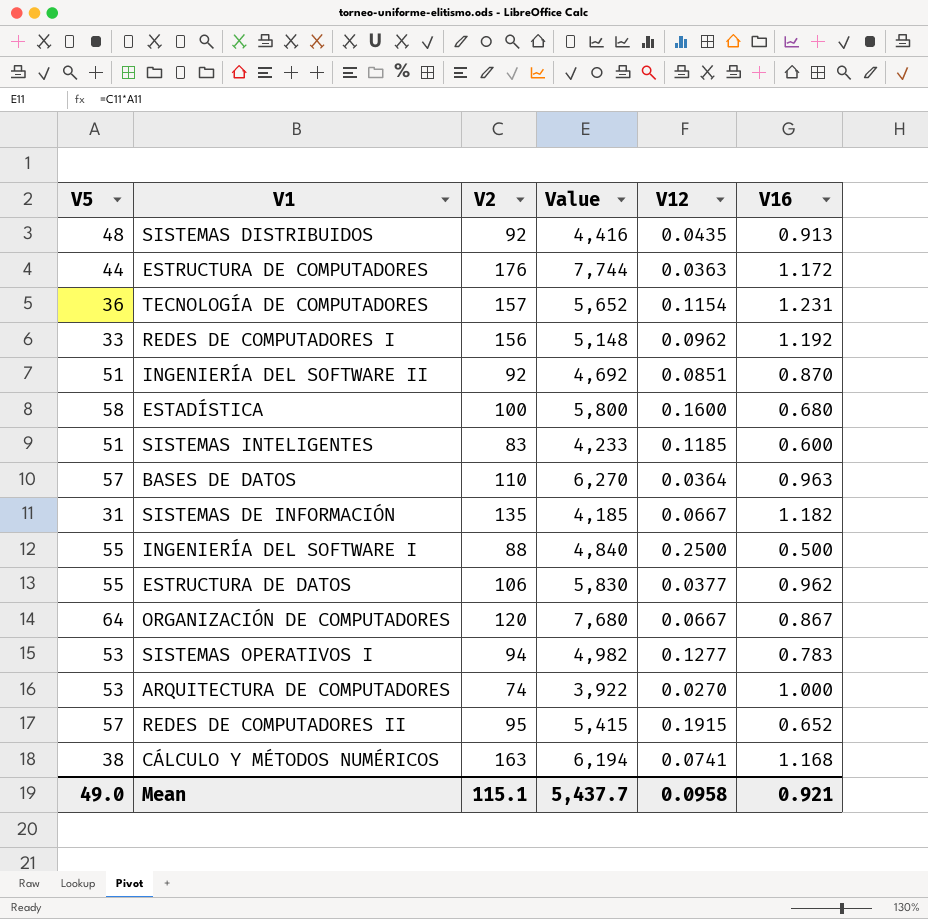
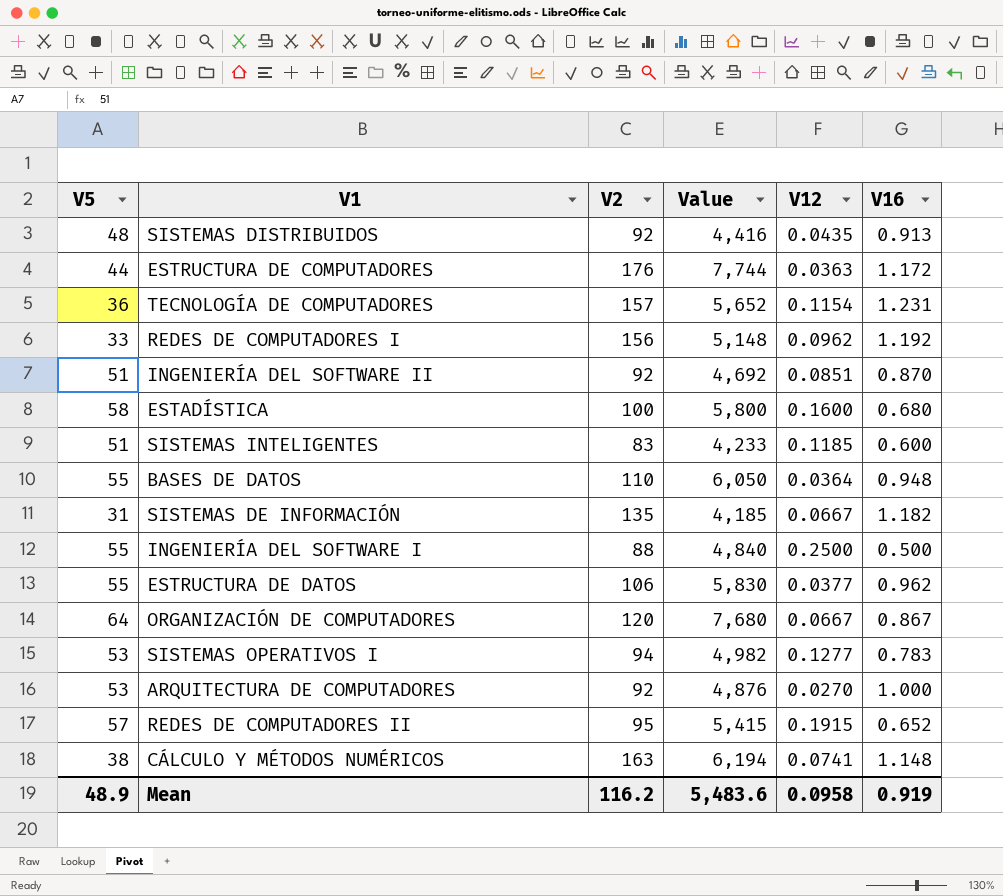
BASES DE DATOS | V5: 57 -> 55
BASES DE DATOS | Value: 6,270 -> 6,050
BASES DE DATOS | V16: 0.963 -> 0.948
ARQUITECTURA DE COMPUTADORES | V2: 74 -> 92
ARQUITECTURA DE COMPUTADORES | Value: 3,922 -> 4,876
CÁLCULO Y MÉTODOS NUMÉRICOS | V16: 1.168 -> 1.148
Mean | V5: 49.0 -> 48.9
Mean | V2: 115.1 -> 116.2
Mean | Value: 5,437.7 -> 5,483.6
Mean | V16: 0.921 -> 0.919

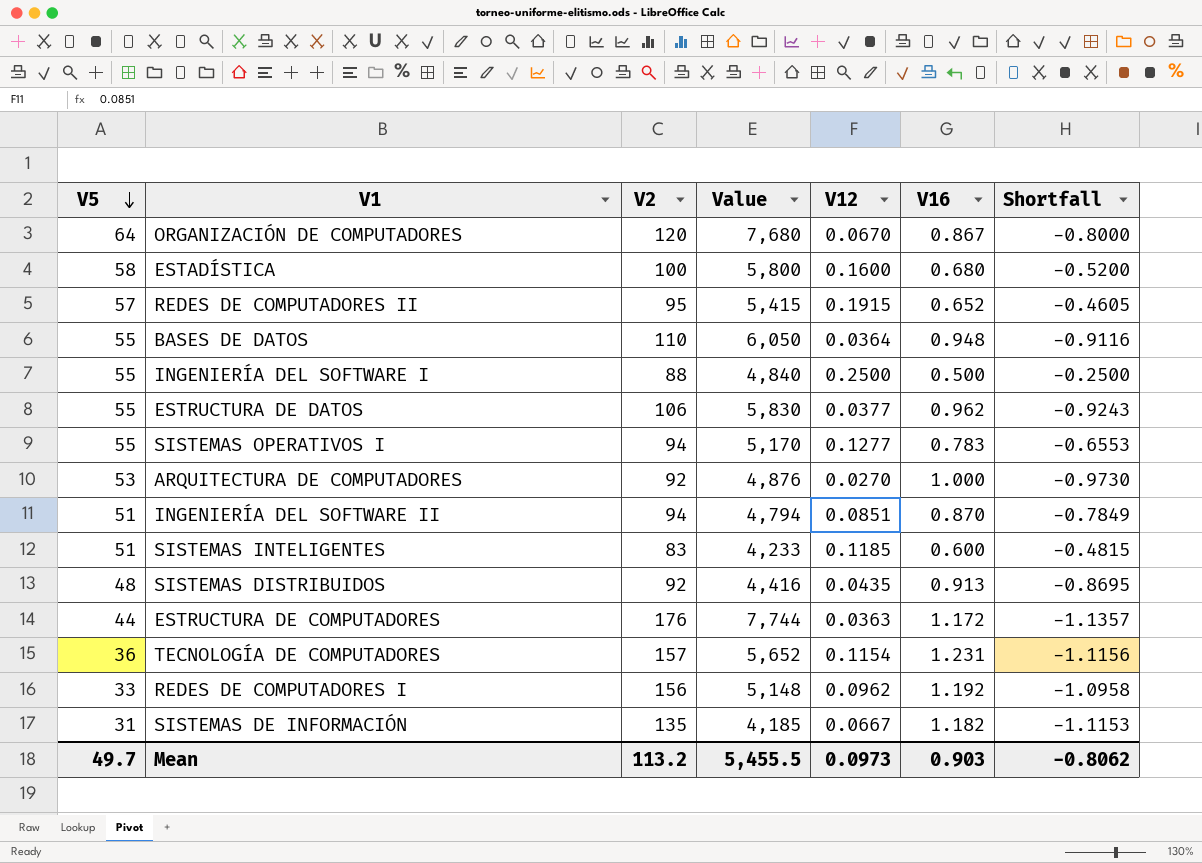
row order: none -> V5 descending
column Shortfall | formula: none -> [V12] - [V16]
row CÁLCULO Y MÉTODOS NUMÉRICOS: 38 | 163 | 6,194 | 0.0741 | 1.148 -> none
ORGANIZACIÓN DE COMPUTADORES | V12: 0.0667 -> 0.0670
SISTEMAS OPERATIVOS I | V5: 53 -> 55
SISTEMAS OPERATIVOS I | Value: 4,982 -> 5,170
INGENIERÍA DEL SOFTWARE II | V2: 92 -> 94
INGENIERÍA DEL SOFTWARE II | Value: 4,692 -> 4,794
Mean | V5: 48.9 -> 49.7
Mean | V2: 116.2 -> 113.2
Mean | Value: 5,483.6 -> 5,455.5
Mean | V12: 0.0958 -> 0.0973
Mean | V16: 0.919 -> 0.903

